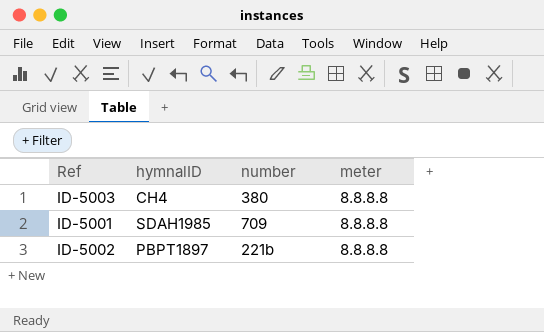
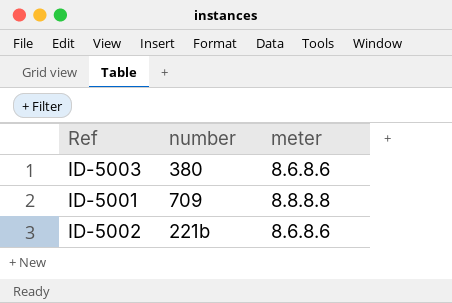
column hymnalID | position: 2 -> none
ID-5003 | meter: 8.8.8.8 -> 8.6.8.6
ID-5002 | meter: 8.8.8.8 -> 8.6.8.6

